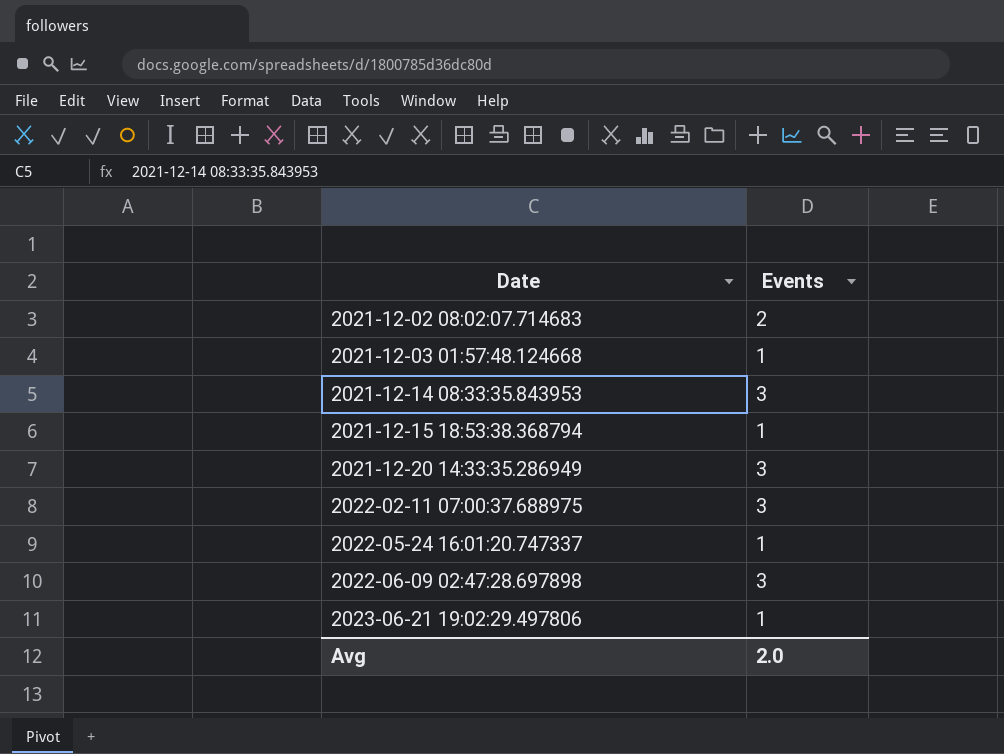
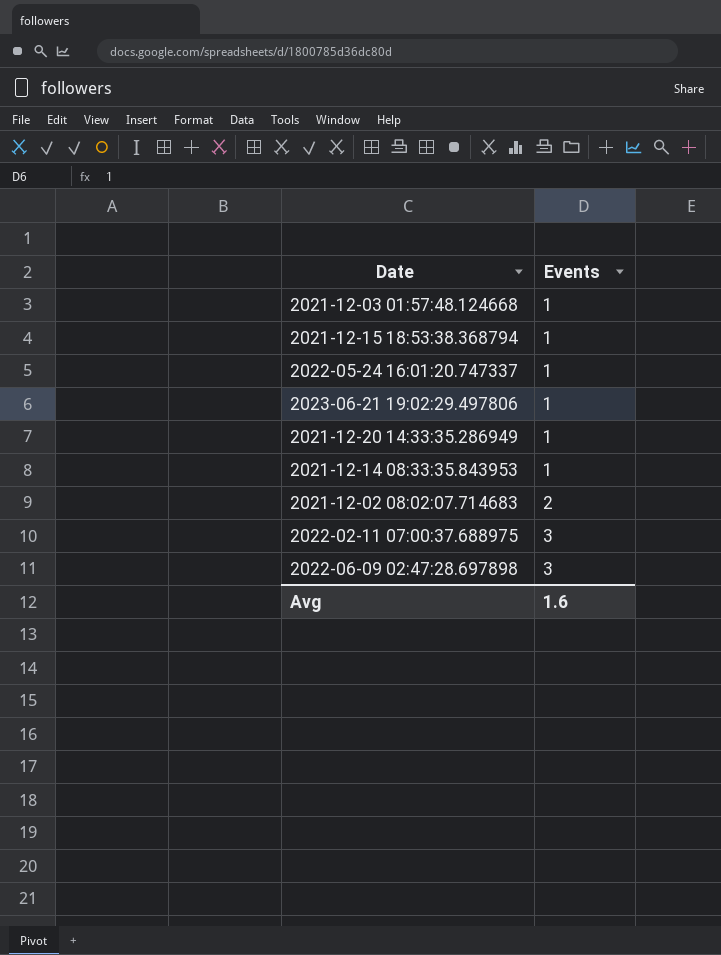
row order: Date ascending -> Events ascending
2021-12-20 14:33:35.286949 | Events: 3 -> 1
2021-12-14 08:33:35.843953 | Events: 3 -> 1
Avg | Events: 2.0 -> 1.6

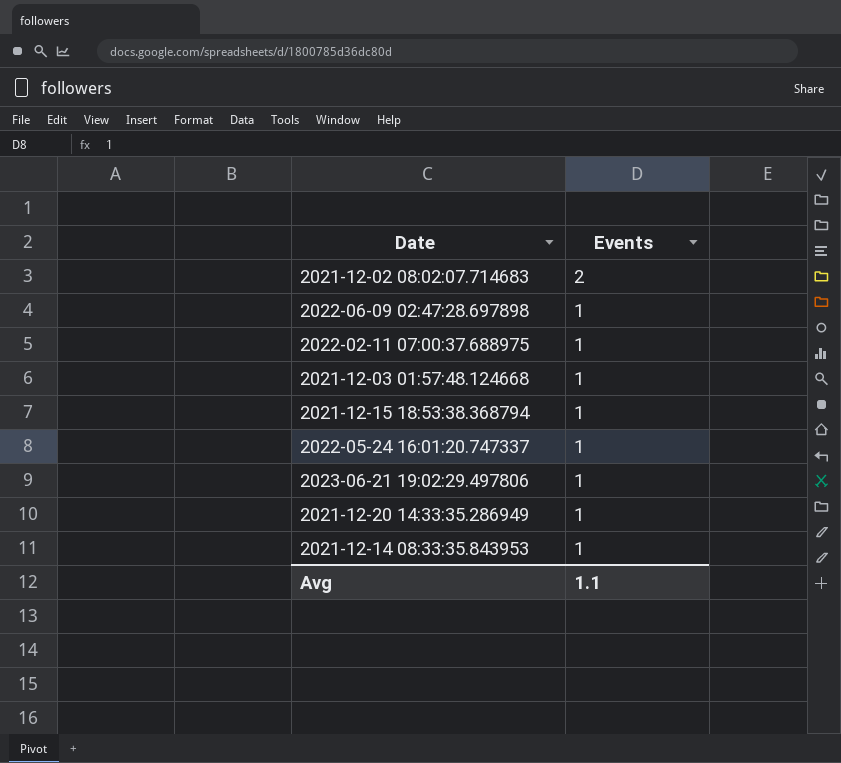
row order: Events ascending -> Events descending
2022-06-09 02:47:28.697898 | Events: 3 -> 1
2022-02-11 07:00:37.688975 | Events: 3 -> 1
Avg | Events: 1.6 -> 1.1

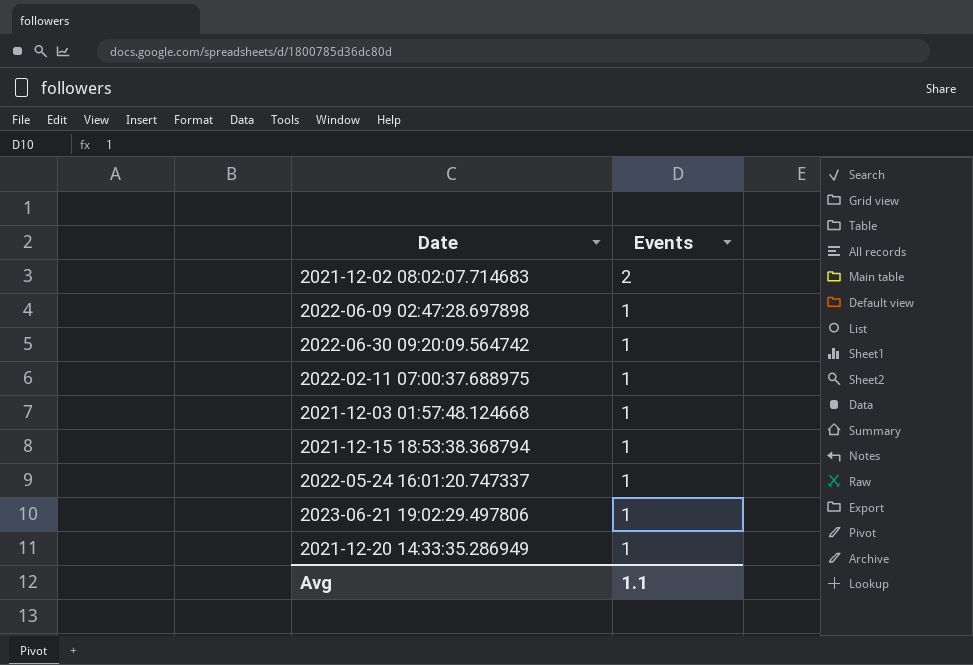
row 2021-12-14 08:33:35.843953: 1 -> none
row 2022-06-30 09:20:09.564742: none -> 1

